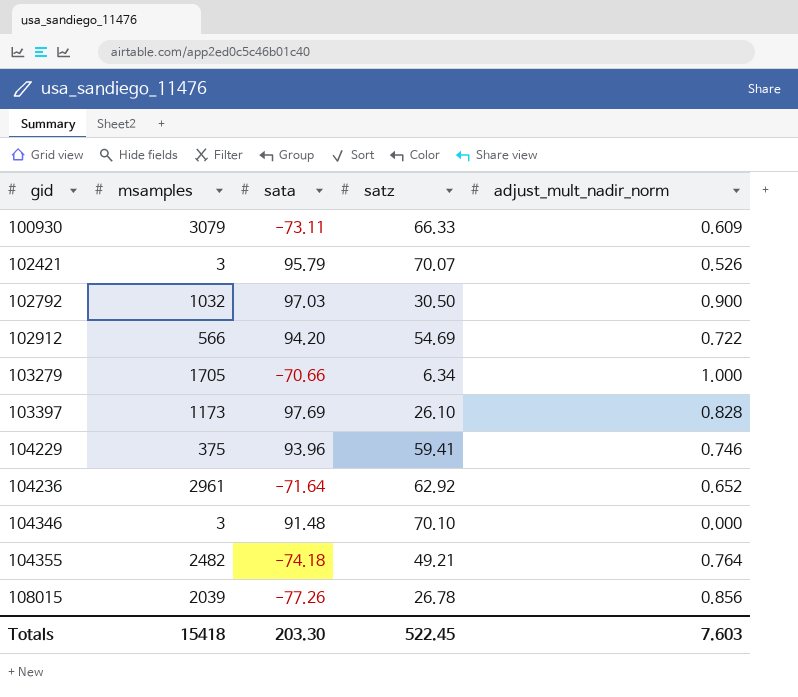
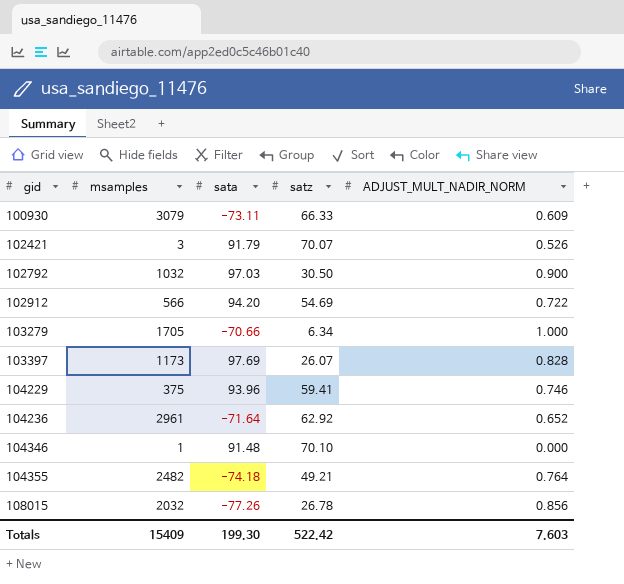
column name: adjust_mult_nadir_norm -> ADJUST_MULT_NADIR_NORM
102421 | sata: 95.79 -> 91.79
103397 | satz: 26.10 -> 26.07
104346 | msamples: 3 -> 1
108015 | msamples: 2039 -> 2032
Totals | msamples: 15418 -> 15409
Totals | sata: 203.30 -> 199.30
Totals | satz: 522.45 -> 522.42

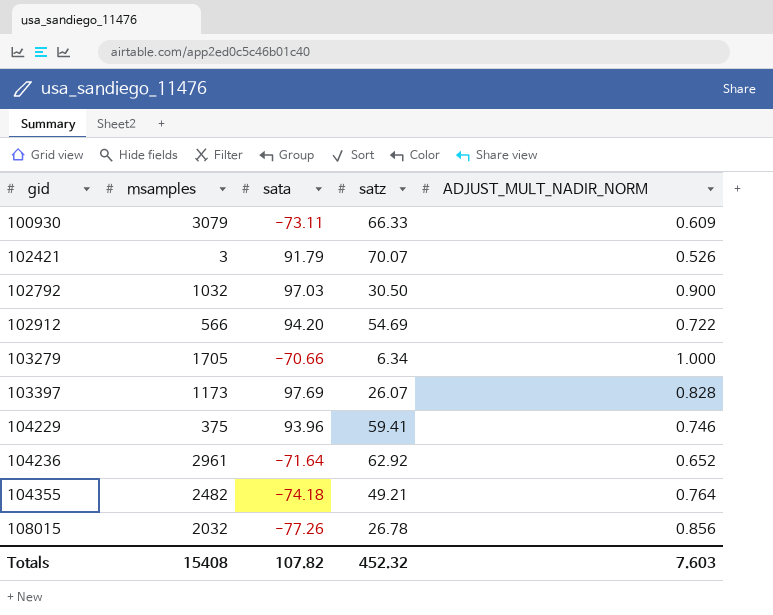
row 104346: 1 | 91.48 | 70.10 | 0.000 -> none
Totals | msamples: 15409 -> 15408
Totals | sata: 199.30 -> 107.82
Totals | satz: 522.42 -> 452.32

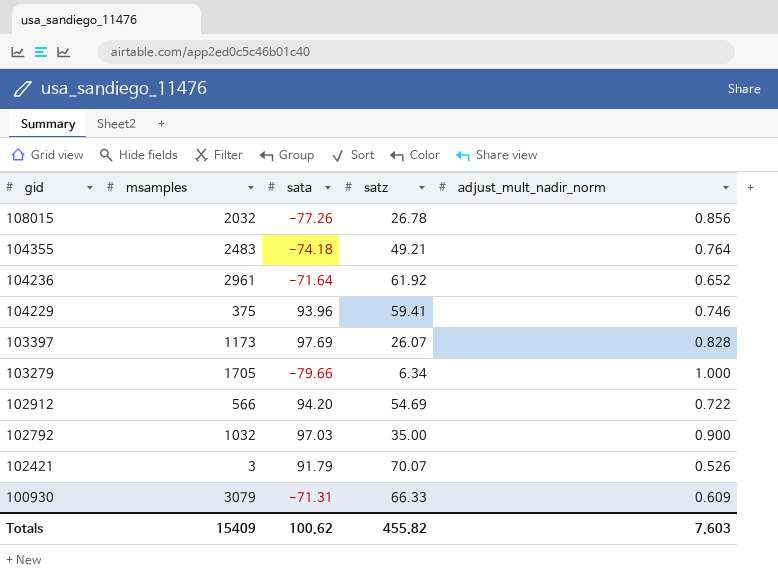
row order: gid ascending -> gid descending
column name: ADJUST_MULT_NADIR_NORM -> adjust_mult_nadir_norm
104355 | msamples: 2482 -> 2483
104236 | satz: 62.92 -> 61.92
103279 | sata: -70.66 -> -79.66
102792 | satz: 30.50 -> 35.00
100930 | sata: -73.11 -> -71.31
Totals | msamples: 15408 -> 15409
Totals | sata: 107.82 -> 100.62
Totals | satz: 452.32 -> 455.82

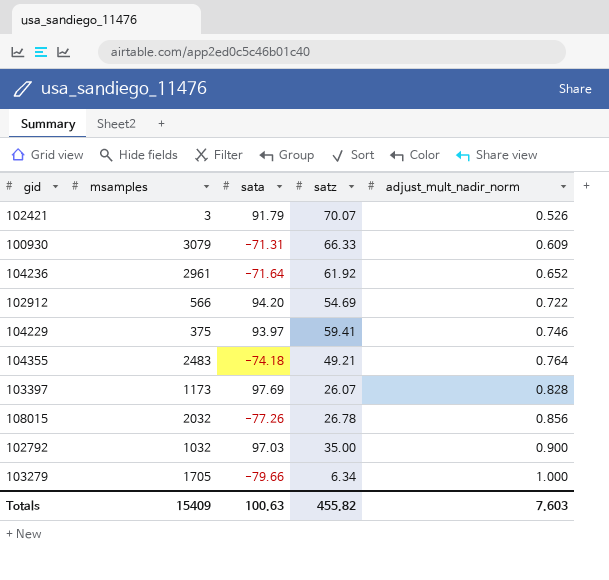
row order: gid descending -> adjust_mult_nadir_norm ascending
104229 | sata: 93.96 -> 93.97
Totals | sata: 100.62 -> 100.63

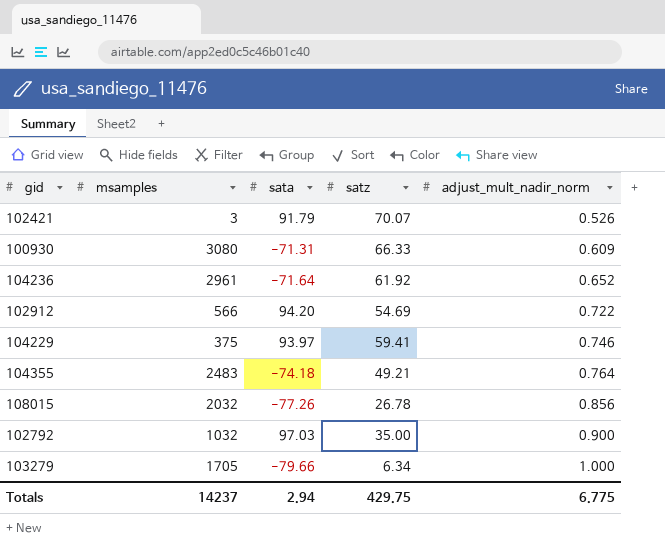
row 103397: 1173 | 97.69 | 26.07 | 0.828 -> none
100930 | msamples: 3079 -> 3080
Totals | msamples: 15409 -> 14237
Totals | sata: 100.63 -> 2.94
Totals | satz: 455.82 -> 429.75
Totals | adjust_mult_nadir_norm: 7.603 -> 6.775

